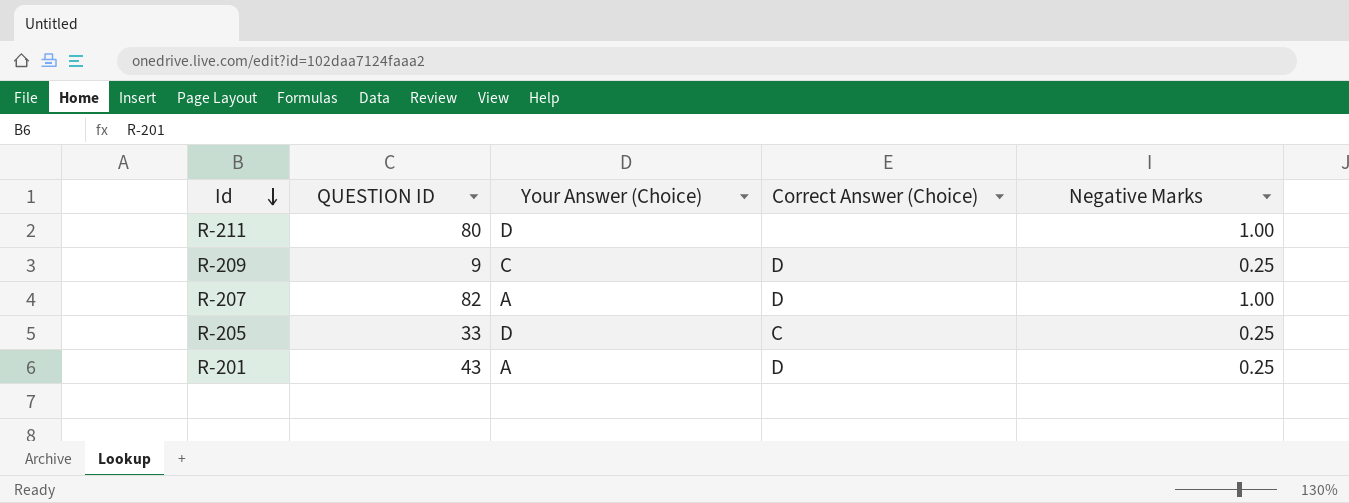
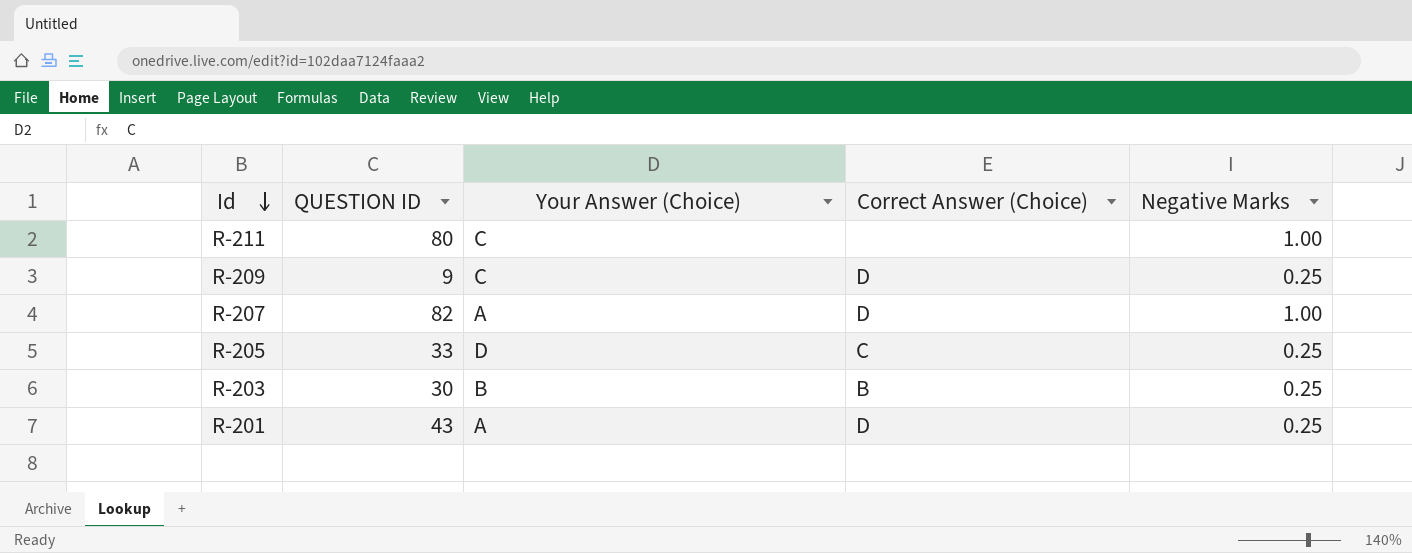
R-211 | Your Answer (Choice): D -> C
row R-203: none -> 30 | B | B | 0.25

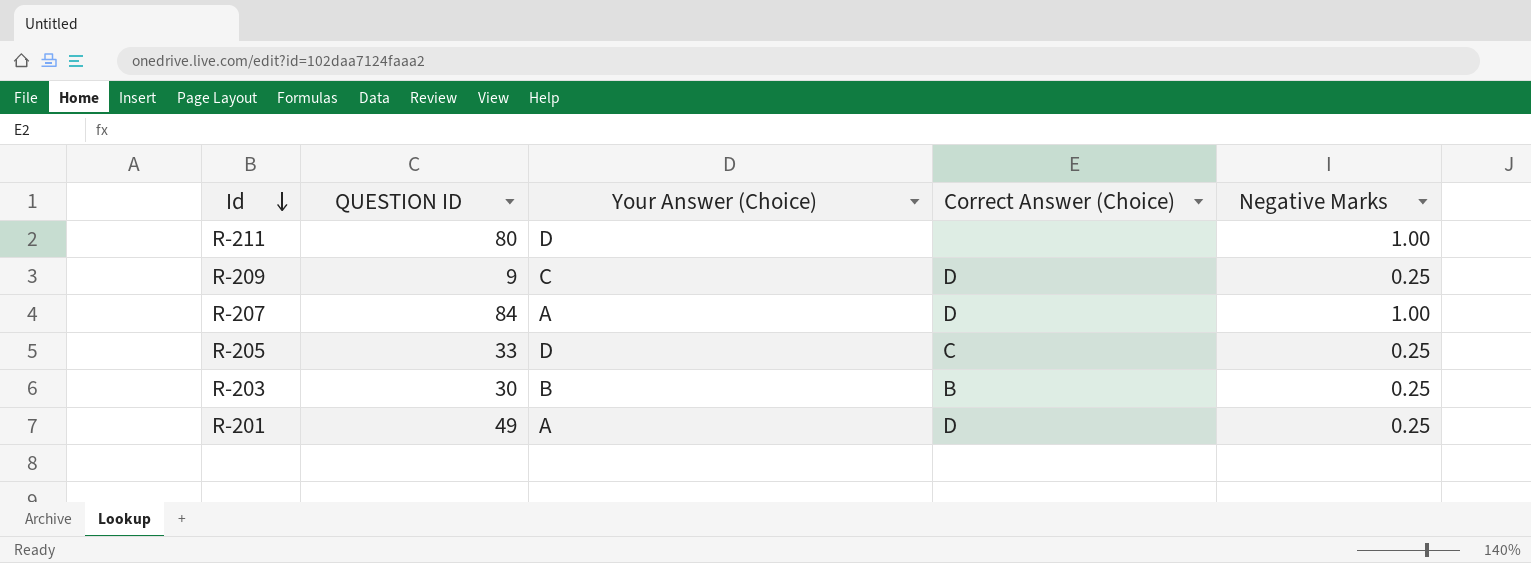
R-211 | Your Answer (Choice): C -> D
R-207 | QUESTION ID: 82 -> 84
R-201 | QUESTION ID: 43 -> 49

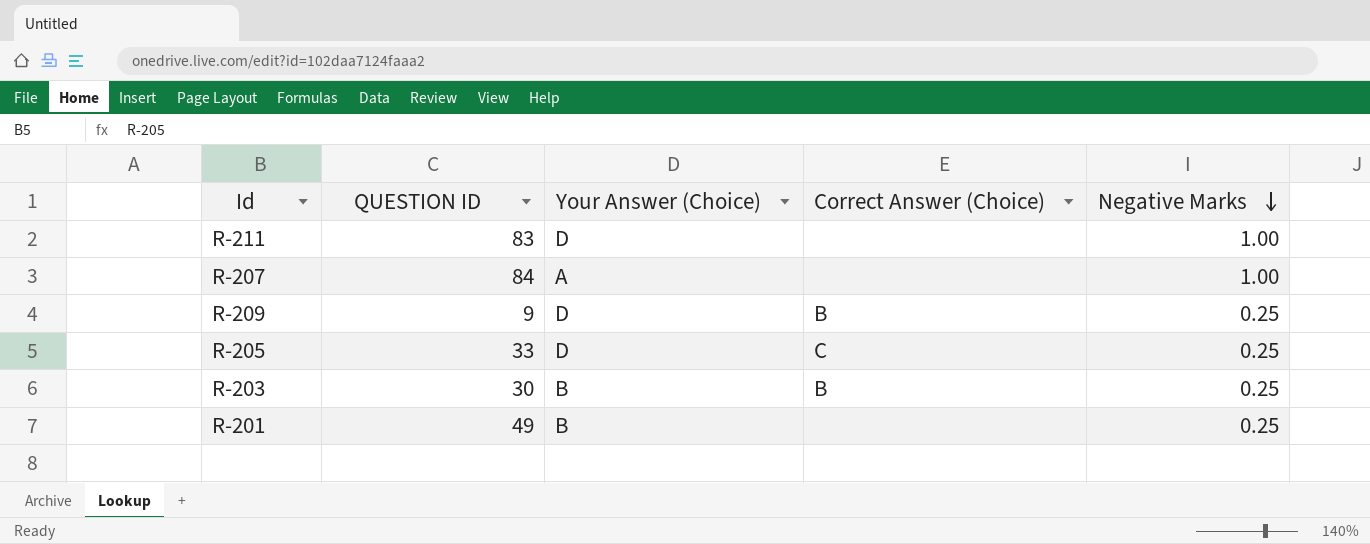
row order: Id descending -> Negative Marks descending
R-211 | QUESTION ID: 80 -> 83
R-207 | Correct Answer (Choice): D -> none
R-209 | Your Answer (Choice): C -> D
R-209 | Correct Answer (Choice): D -> B
R-201 | Your Answer (Choice): A -> B
R-201 | Correct Answer (Choice): D -> none

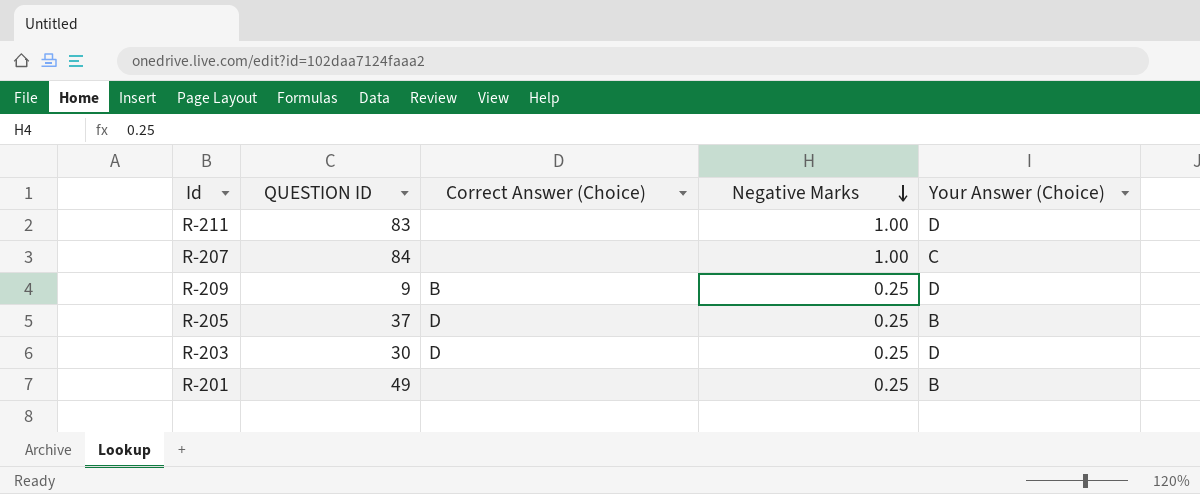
column Your Answer (Choice) | position: 3 -> 5
R-207 | Your Answer (Choice): A -> C
R-205 | QUESTION ID: 33 -> 37
R-205 | Correct Answer (Choice): C -> D
R-205 | Your Answer (Choice): D -> B
R-203 | Correct Answer (Choice): B -> D
R-203 | Your Answer (Choice): B -> D

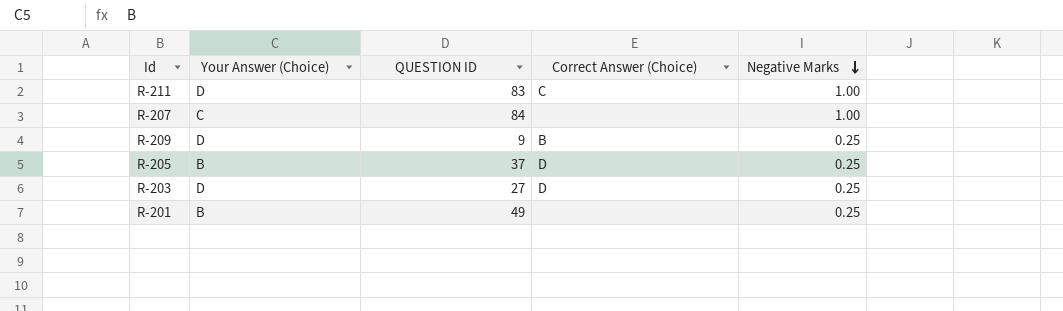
column Your Answer (Choice) | position: 5 -> 2
R-211 | Correct Answer (Choice): none -> C
R-203 | QUESTION ID: 30 -> 27

